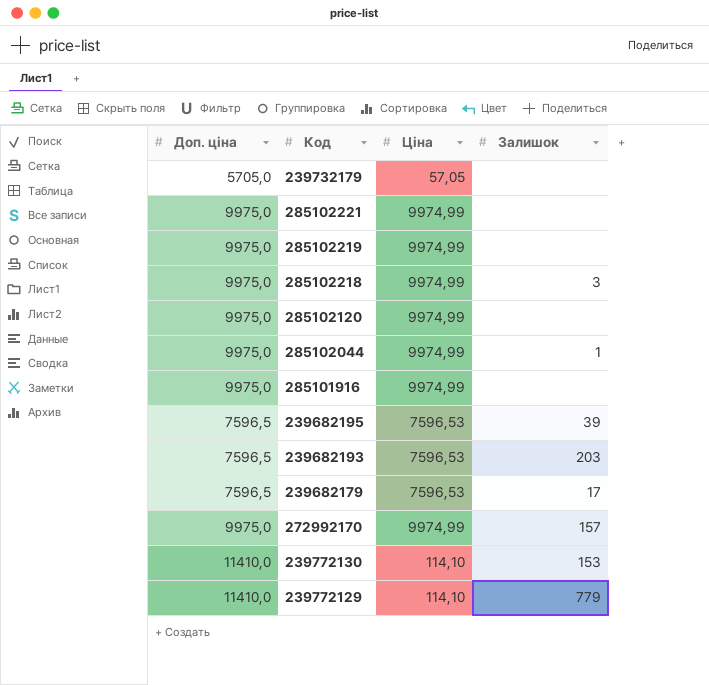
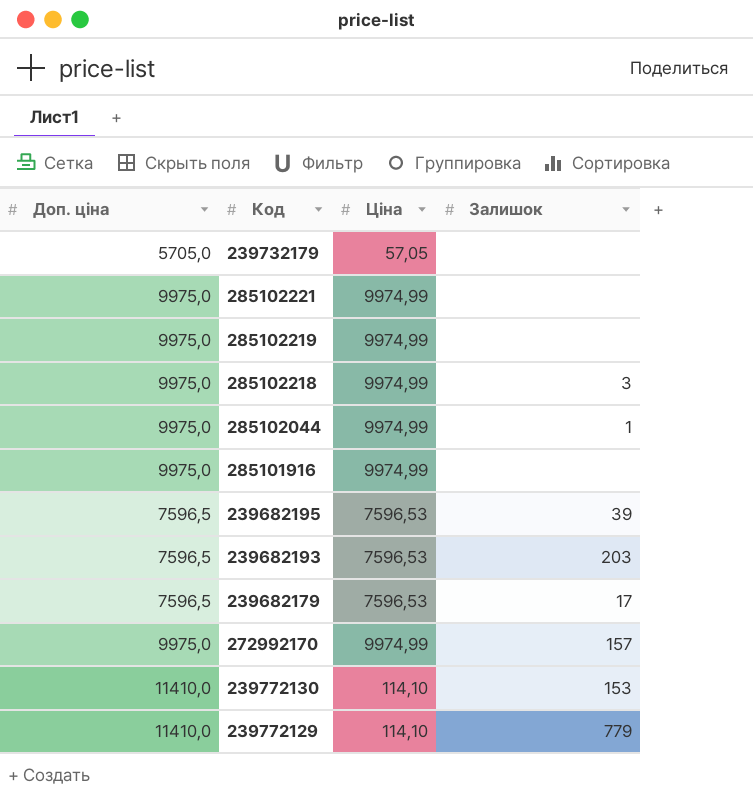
row 285102120: 9975,0 | 9974,99 | none -> none

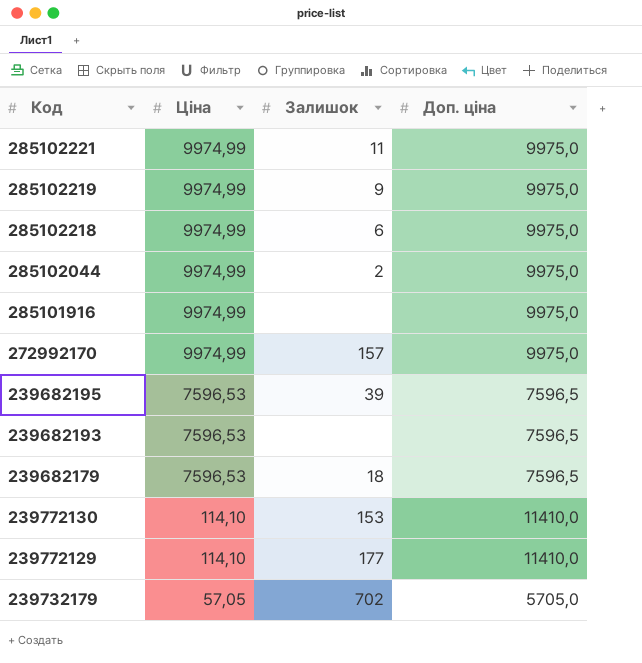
row order: none -> Ціна descending
column Доп. ціна | position: 1 -> 4
285102221 | Залишок: none -> 11
285102219 | Залишок: none -> 9
285102218 | Залишок: 3 -> 6
285102044 | Залишок: 1 -> 2
239682193 | Залишок: 203 -> none
239682179 | Залишок: 17 -> 18
239772129 | Залишок: 779 -> 177
239732179 | Залишок: none -> 702

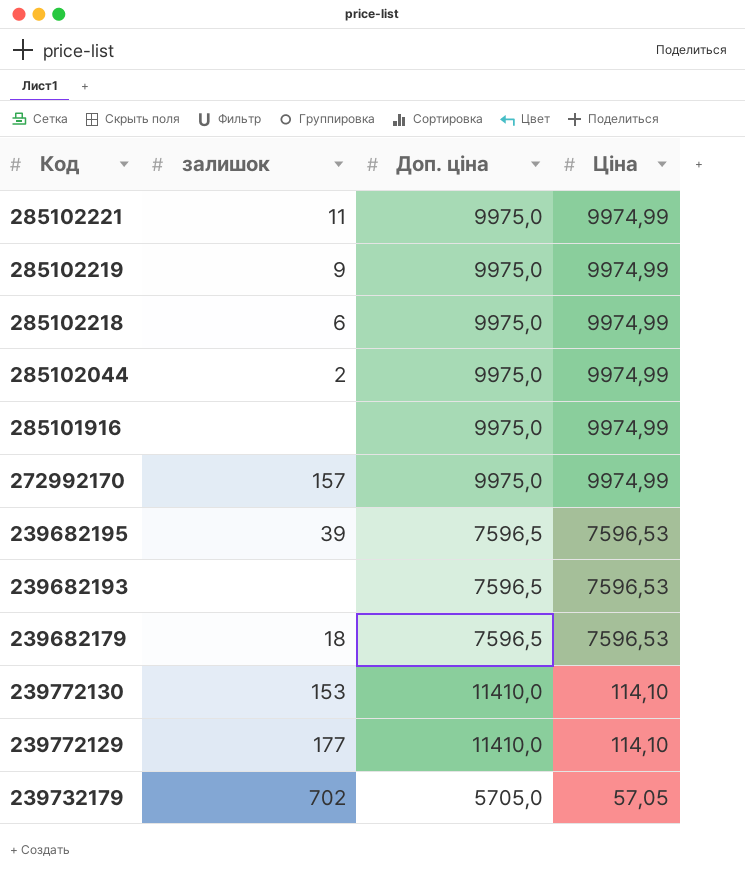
column name: Залишок -> залишок
column Ціна | position: 2 -> 4

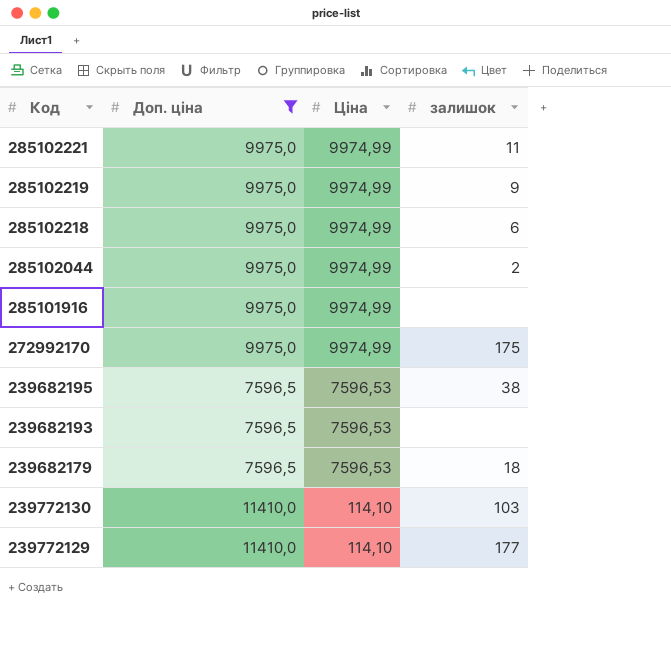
filter: none -> Доп. ціна != 5705,0
column залишок | position: 2 -> 4
272992170 | залишок: 157 -> 175
239682195 | залишок: 39 -> 38
239772130 | залишок: 153 -> 103

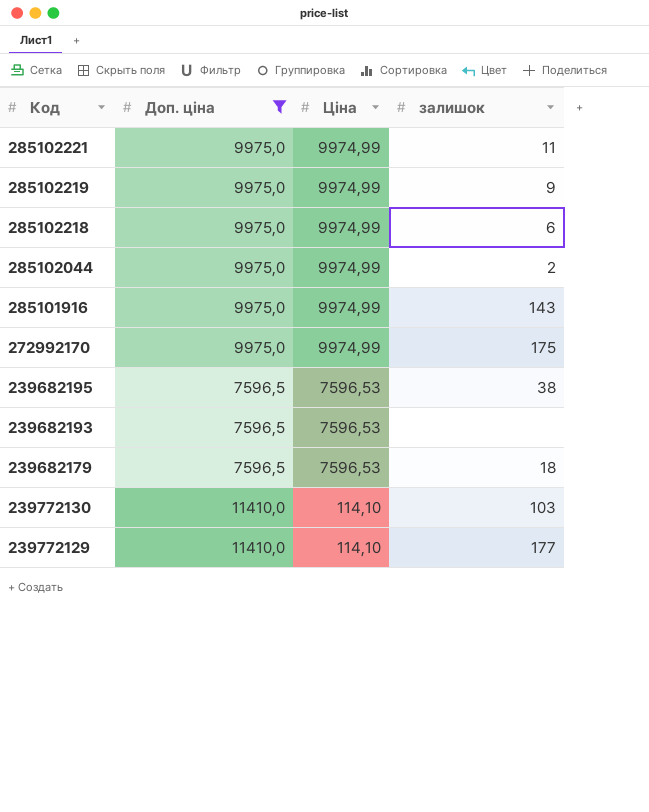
285101916 | залишок: none -> 143

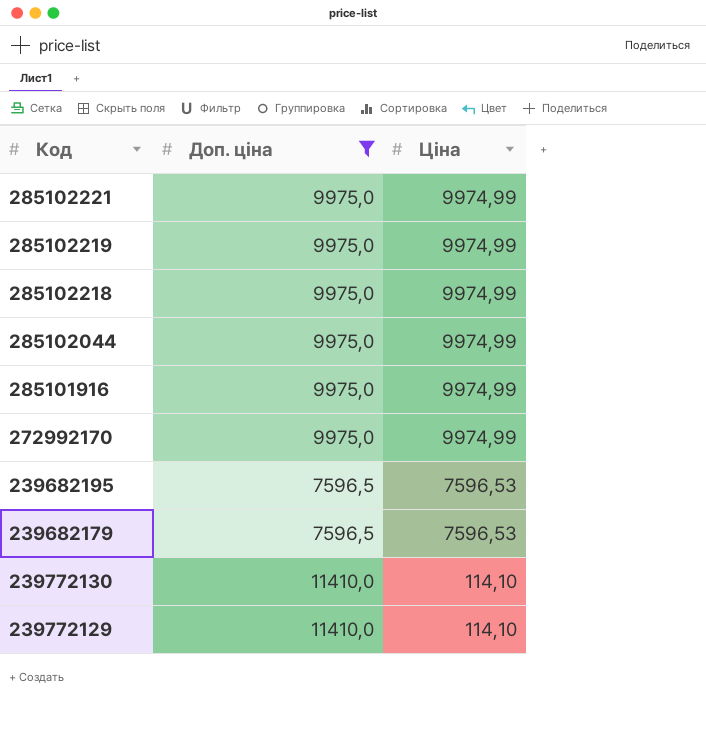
column залишок | position: 4 -> none
row 239682193: 7596,5 | 7596,53 | none -> none

